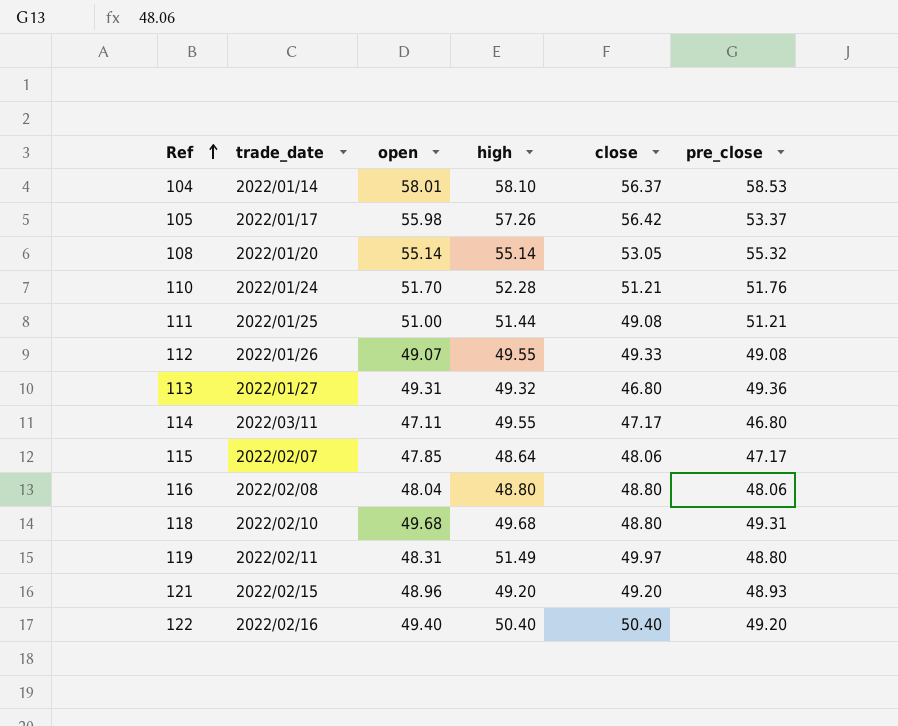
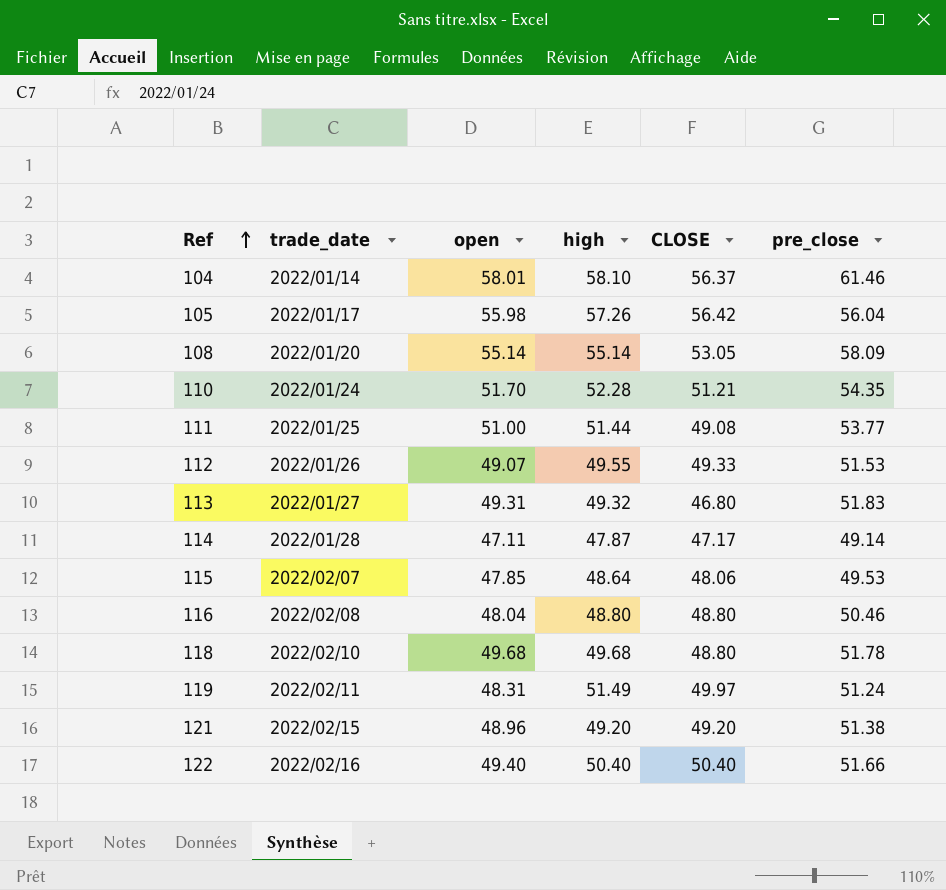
column name: close -> CLOSE
104 | pre_close: 58.53 -> 61.46
105 | pre_close: 53.37 -> 56.04
108 | pre_close: 55.32 -> 58.09
110 | pre_close: 51.76 -> 54.35
111 | pre_close: 51.21 -> 53.77
112 | pre_close: 49.08 -> 51.53
113 | pre_close: 49.36 -> 51.83
114 | trade_date: 2022/03/11 -> 2022/01/28
114 | high: 49.55 -> 47.87
114 | pre_close: 46.80 -> 49.14
115 | pre_close: 47.17 -> 49.53
116 | pre_close: 48.06 -> 50.46
118 | pre_close: 49.31 -> 51.78
119 | pre_close: 48.80 -> 51.24
121 | pre_close: 48.93 -> 51.38
122 | pre_close: 49.20 -> 51.66

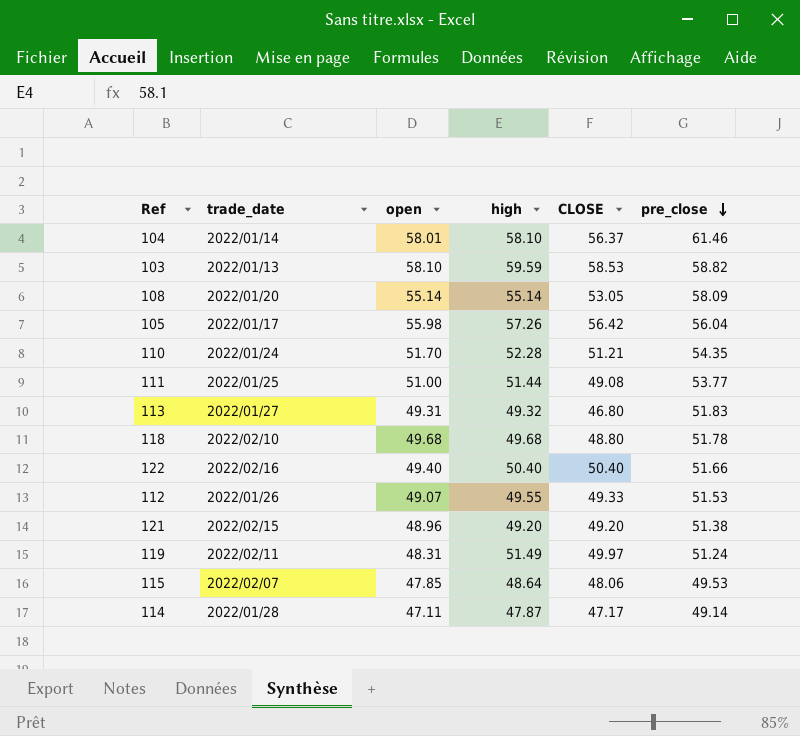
row order: Ref ascending -> pre_close descending
row 116: 2022/02/08 | 48.04 | 48.80 | 48.80 | 50.46 -> none
row 103: none -> 2022/01/13 | 58.10 | 59.59 | 58.53 | 58.82

